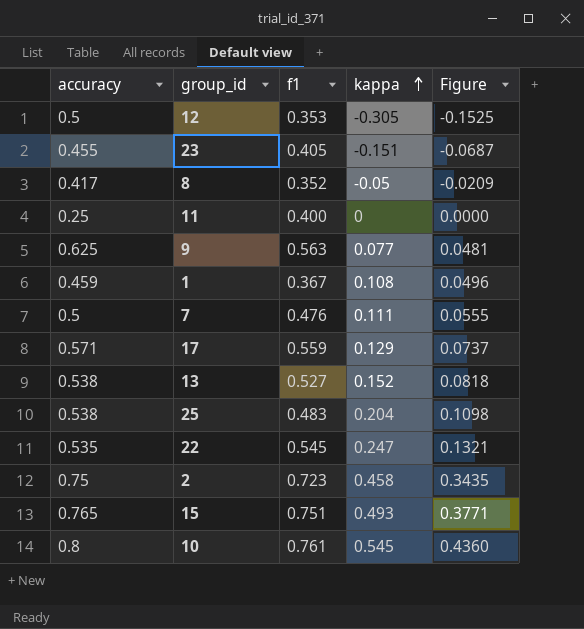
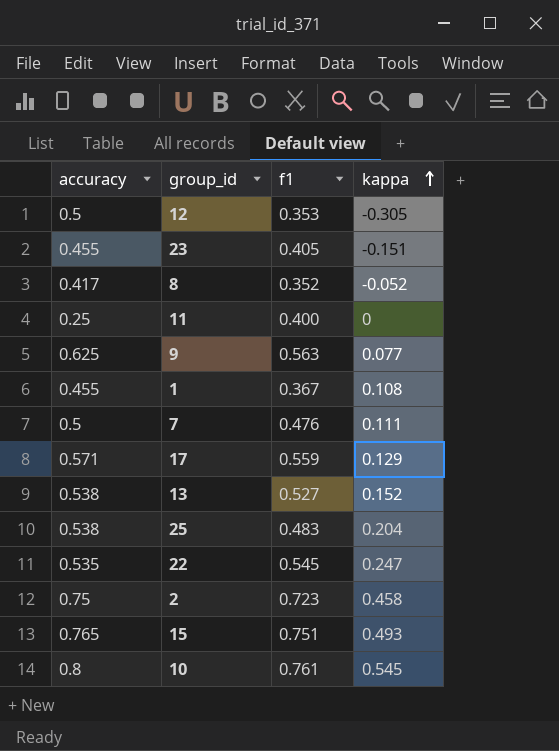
column Figure | formula: [accuracy] * [kappa] -> none
8 | kappa: -0.05 -> -0.052
1 | accuracy: 0.459 -> 0.455

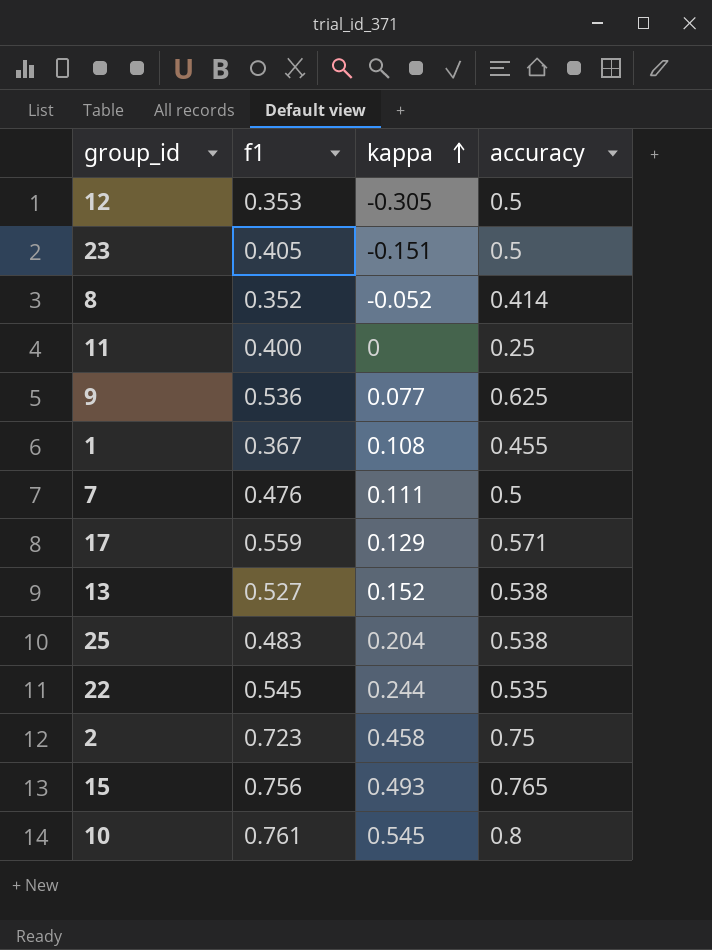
column accuracy | position: 1 -> 4
23 | accuracy: 0.455 -> 0.5
8 | accuracy: 0.417 -> 0.414
9 | f1: 0.563 -> 0.536
22 | kappa: 0.247 -> 0.244
15 | f1: 0.751 -> 0.756

